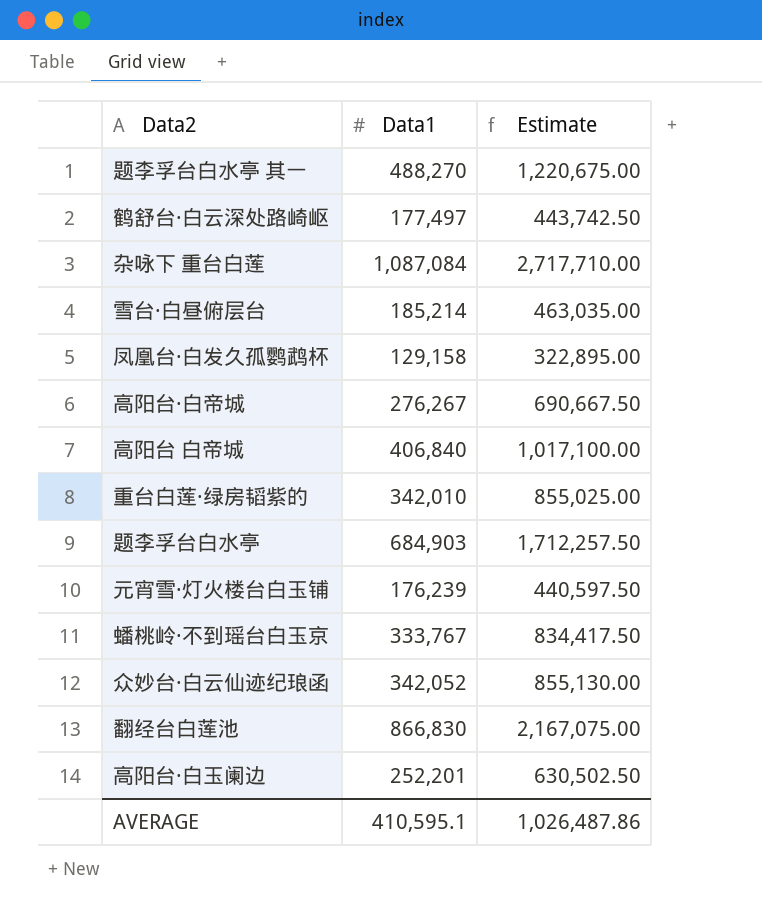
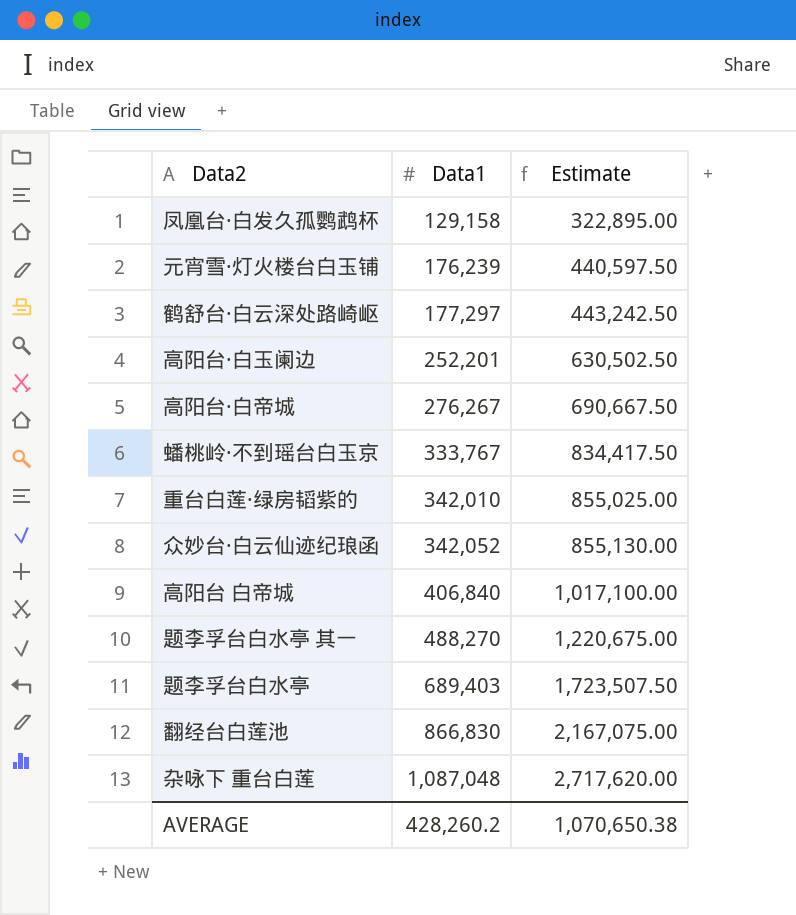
row order: none -> Data1 ascending
row 雪台·白昼俯层台: 185,214 | 463,035.00 -> none
鹤舒台·白云深处路崎岖 | Data1: 177,497 -> 177,297
鹤舒台·白云深处路崎岖 | Estimate: 443,742.50 -> 443,242.50
题李孚台白水亭 | Data1: 684,903 -> 689,403
题李孚台白水亭 | Estimate: 1,712,257.50 -> 1,723,507.50
杂咏下 重台白莲 | Data1: 1,087,084 -> 1,087,048
杂咏下 重台白莲 | Estimate: 2,717,710.00 -> 2,717,620.00
AVERAGE | Data1: 410,595.1 -> 428,260.2
AVERAGE | Estimate: 1,026,487.86 -> 1,070,650.38

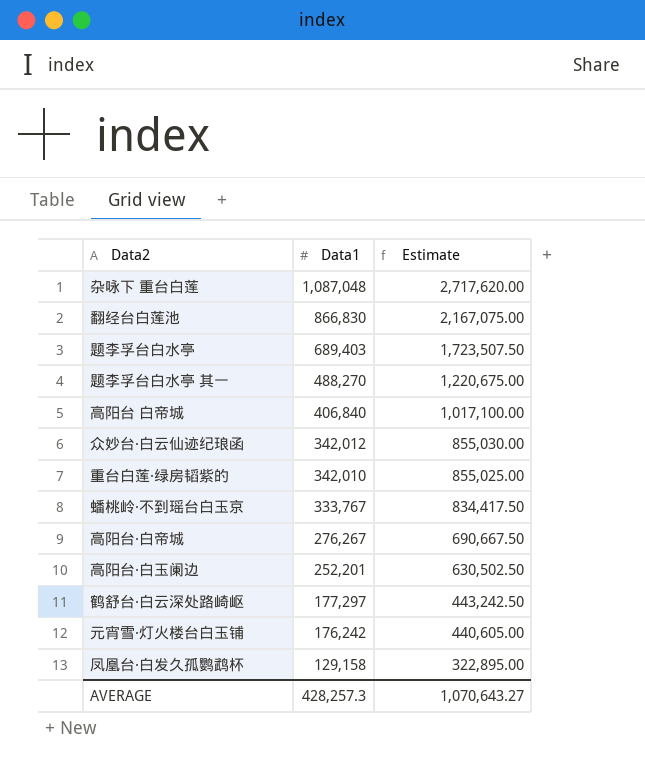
row order: Data1 ascending -> Data1 descending
众妙台·白云仙迹纪琅函 | Data1: 342,052 -> 342,012
众妙台·白云仙迹纪琅函 | Estimate: 855,130.00 -> 855,030.00
元宵雪·灯火楼台白玉铺 | Data1: 176,239 -> 176,242
元宵雪·灯火楼台白玉铺 | Estimate: 440,597.50 -> 440,605.00
AVERAGE | Data1: 428,260.2 -> 428,257.3
AVERAGE | Estimate: 1,070,650.38 -> 1,070,643.27

